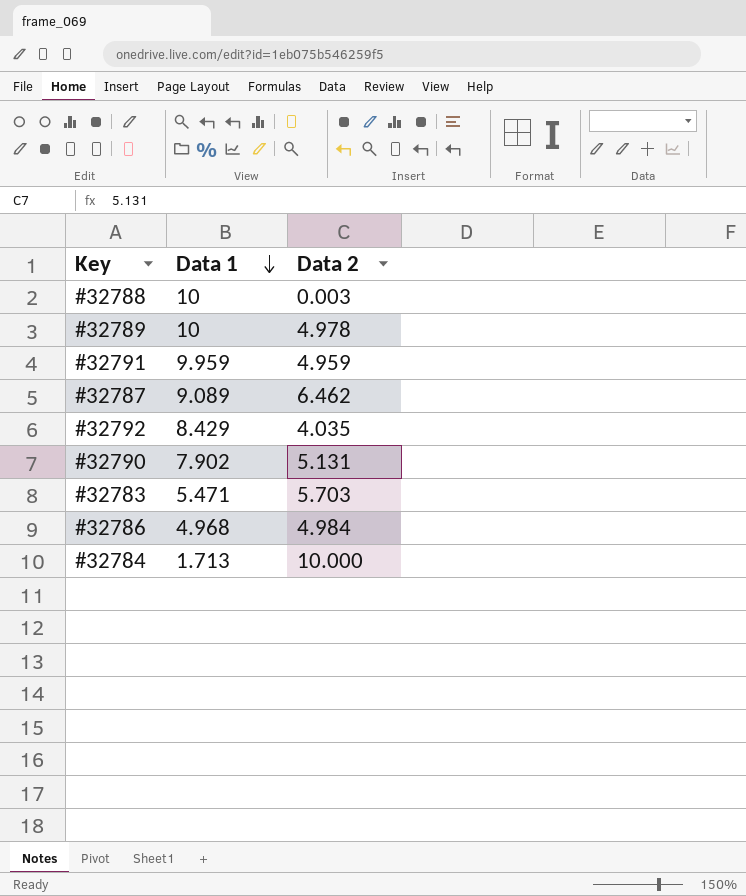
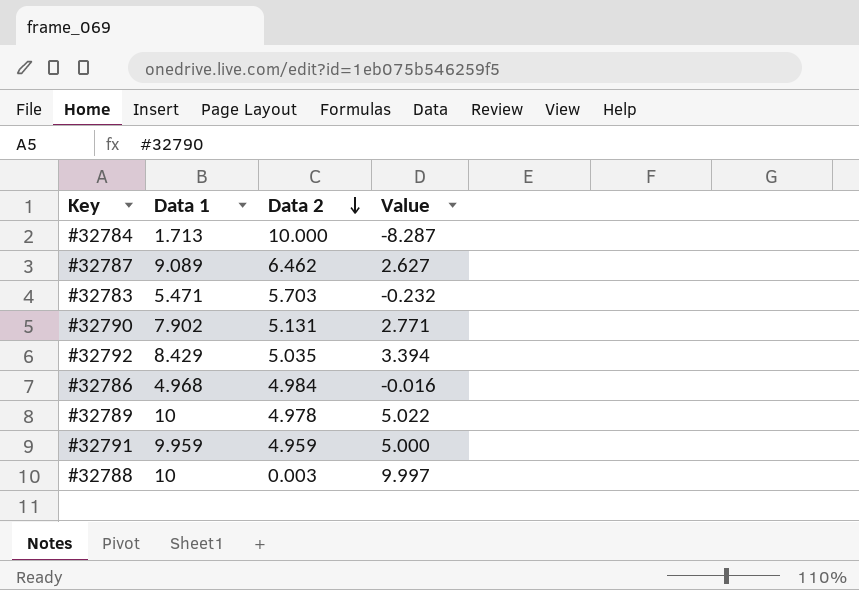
row order: Data 1 descending -> Data 2 descending
column Value | formula: none -> [Data 1] - [Data 2]
#32792 | Data 2: 4.035 -> 5.035

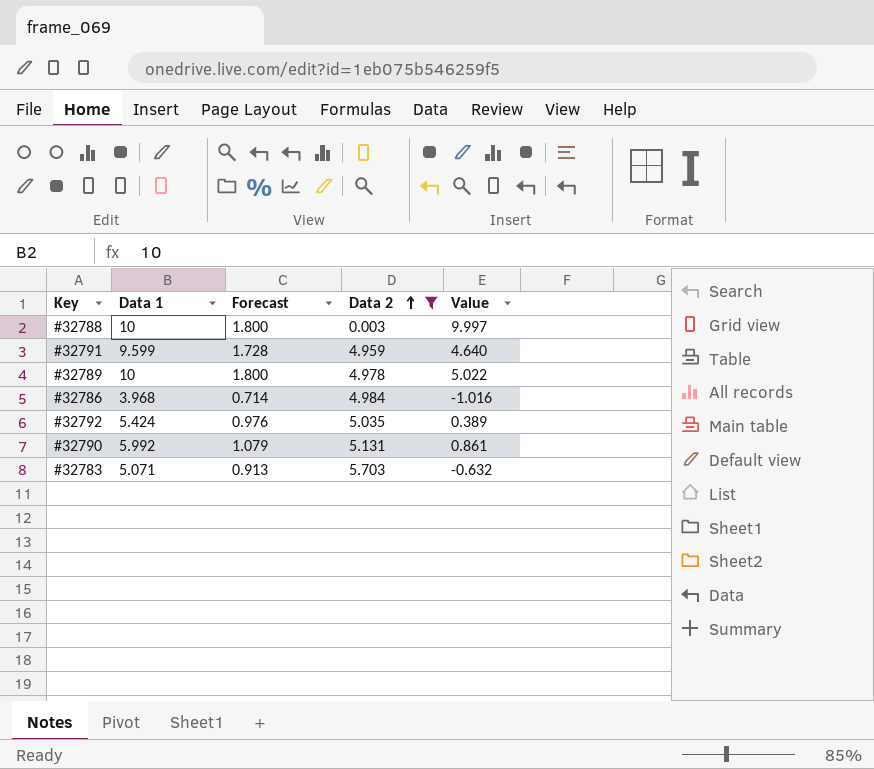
filter: none -> Data 2 <= 5.703
row order: Data 2 descending -> Data 2 ascending
column Forecast | formula: none -> [Data 1] * 0.18
#32791 | Data 1: 9.959 -> 9.599
#32791 | Value: 5.000 -> 4.640
#32786 | Data 1: 4.968 -> 3.968
#32786 | Value: -0.016 -> -1.016
#32792 | Data 1: 8.429 -> 5.424
#32792 | Value: 3.394 -> 0.389
#32790 | Data 1: 7.902 -> 5.992
#32790 | Value: 2.771 -> 0.861
#32783 | Data 1: 5.471 -> 5.071
#32783 | Value: -0.232 -> -0.632

